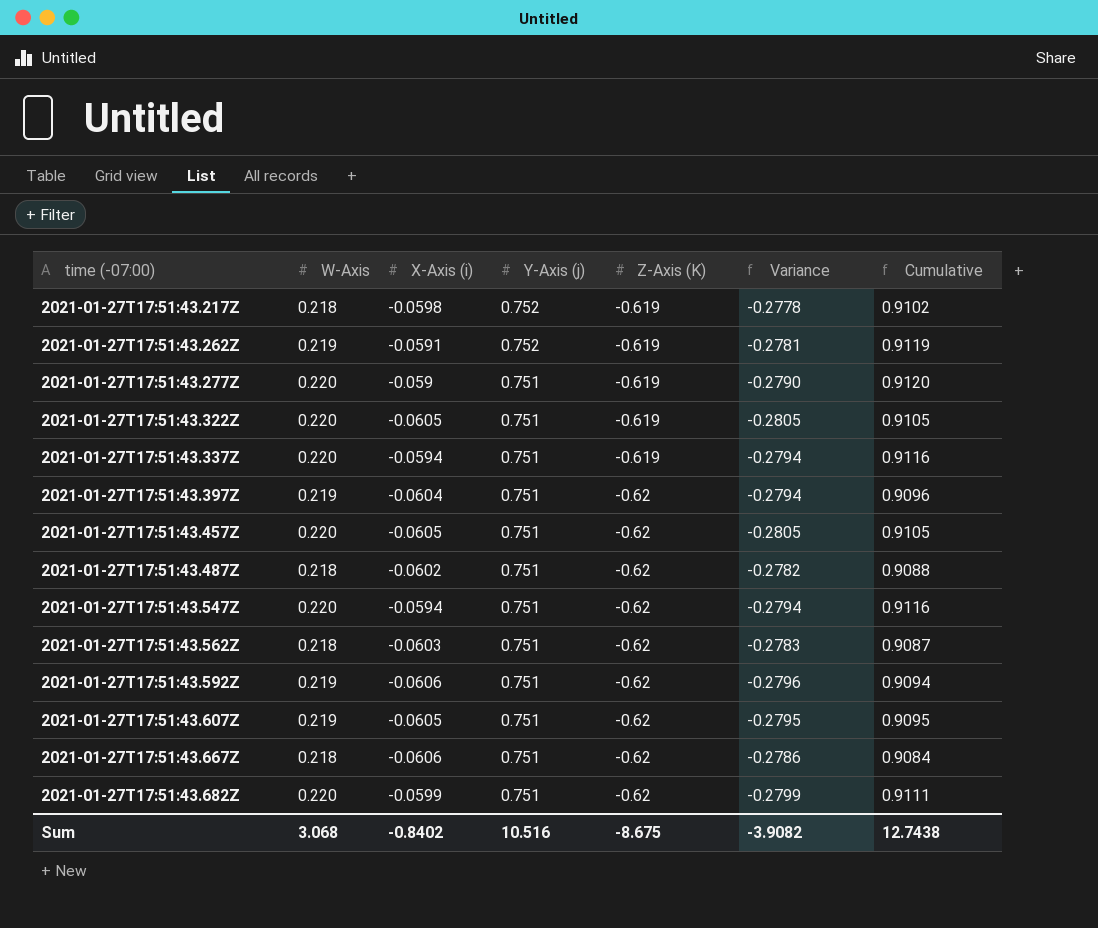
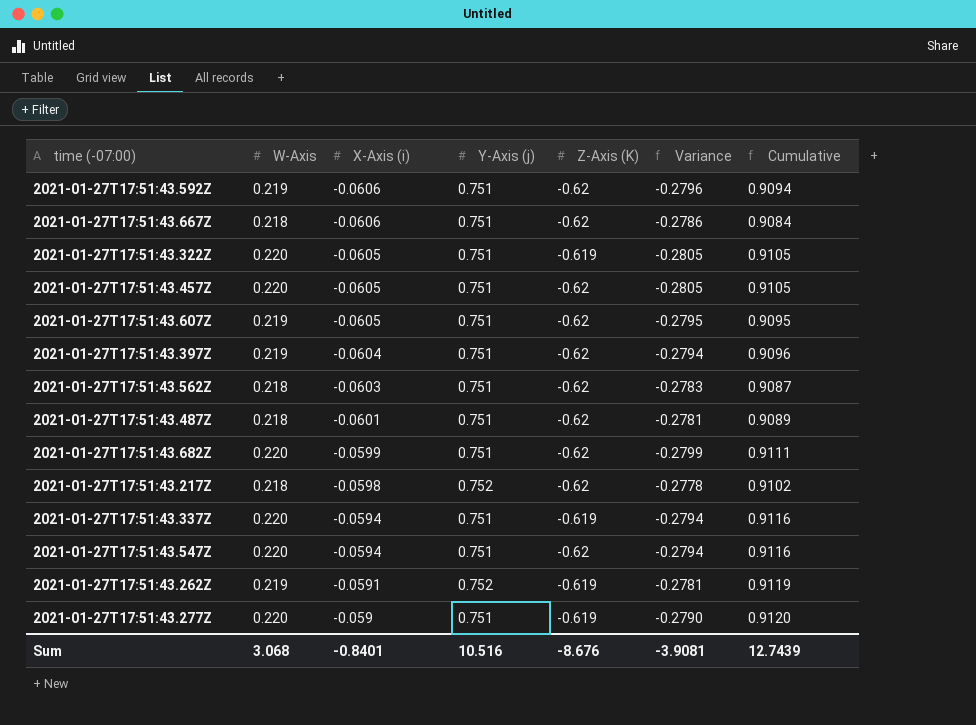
row order: time (-07:00) ascending -> X-Axis (i) ascending
2021-01-27T17:51:43.487Z | X-Axis (i): -0.0602 -> -0.0601
2021-01-27T17:51:43.487Z | Variance: -0.2782 -> -0.2781
2021-01-27T17:51:43.487Z | Cumulative: 0.9088 -> 0.9089
2021-01-27T17:51:43.217Z | Z-Axis (K): -0.619 -> -0.62
Sum | X-Axis (i): -0.8402 -> -0.8401
Sum | Z-Axis (K): -8.675 -> -8.676
Sum | Variance: -3.9082 -> -3.9081
Sum | Cumulative: 12.7438 -> 12.7439

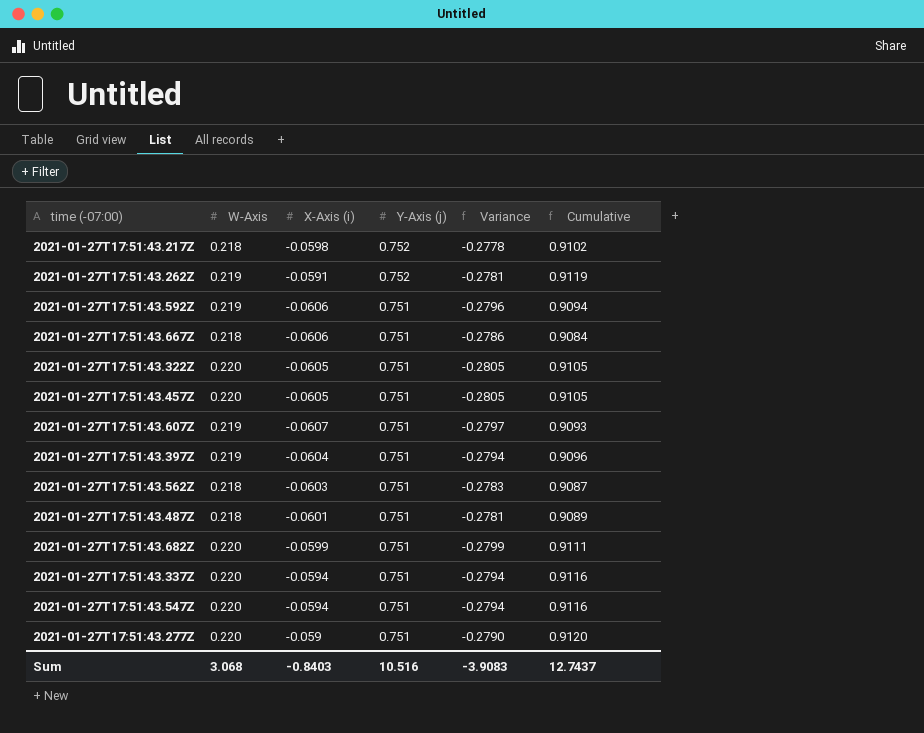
row order: X-Axis (i) ascending -> Y-Axis (j) descending
column Z-Axis (K) | position: 5 -> none
2021-01-27T17:51:43.607Z | X-Axis (i): -0.0605 -> -0.0607
2021-01-27T17:51:43.607Z | Variance: -0.2795 -> -0.2797
2021-01-27T17:51:43.607Z | Cumulative: 0.9095 -> 0.9093
Sum | X-Axis (i): -0.8401 -> -0.8403
Sum | Variance: -3.9081 -> -3.9083
Sum | Cumulative: 12.7439 -> 12.7437

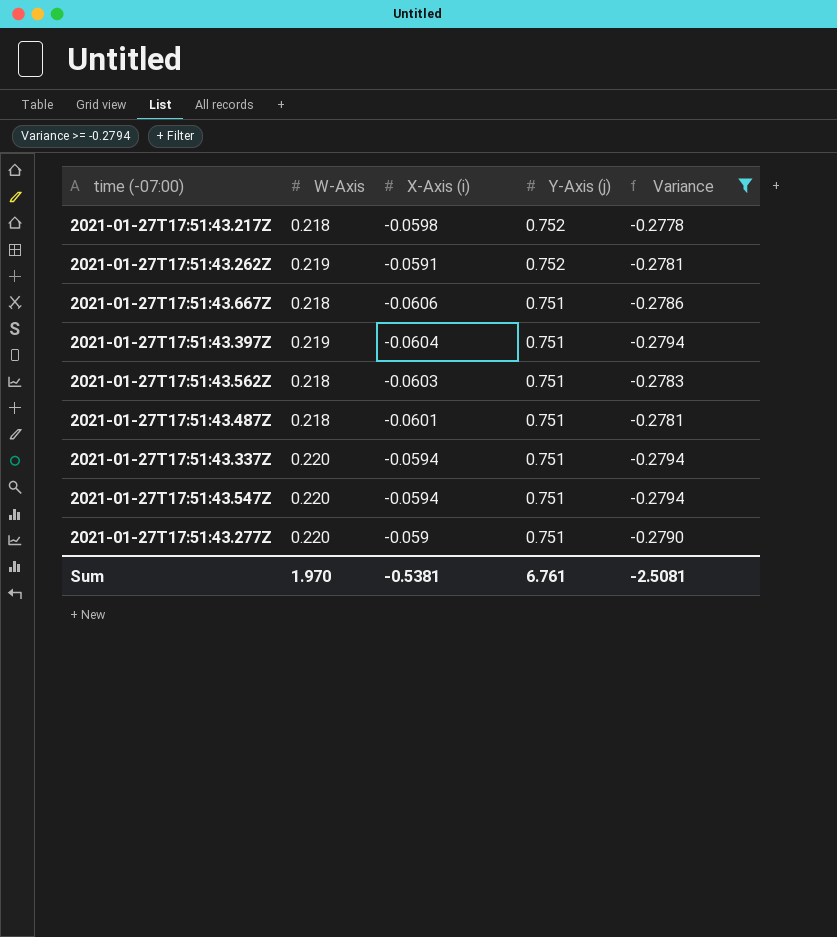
filter: none -> Variance >= -0.2794
column Cumulative | formula: [W-Axis] + [X-Axis (i)] + [Y-Axis (j)] -> none
Sum | W-Axis: 3.068 -> 1.970
Sum | X-Axis (i): -0.8403 -> -0.5381
Sum | Y-Axis (j): 10.516 -> 6.761
Sum | Variance: -3.9083 -> -2.5081

